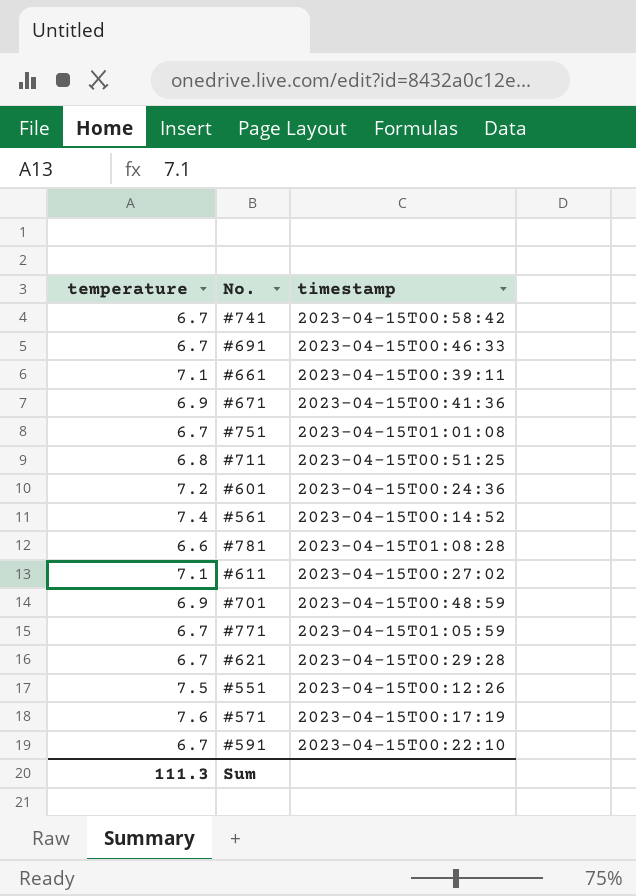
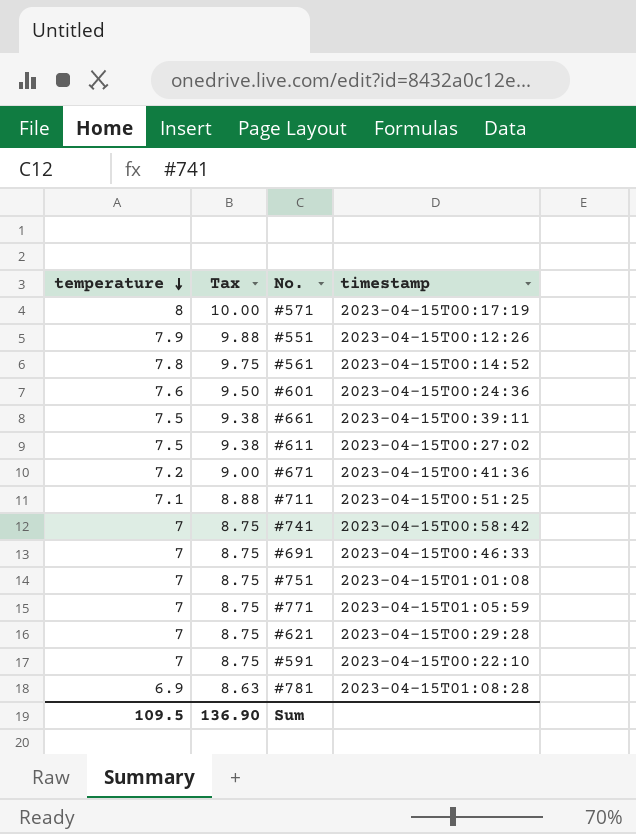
row order: none -> temperature descending
column Tax | formula: none -> [temperature] * 1.25
row #701: 6.9 | 2023-04-15T00:48:59 -> none
#571 | temperature: 7.6 -> 8
#551 | temperature: 7.5 -> 7.9
#561 | temperature: 7.4 -> 7.8
#601 | temperature: 7.2 -> 7.6
#661 | temperature: 7.1 -> 7.5
#611 | temperature: 7.1 -> 7.5
#671 | temperature: 6.9 -> 7.2
#711 | temperature: 6.8 -> 7.1
#741 | temperature: 6.7 -> 7
#691 | temperature: 6.7 -> 7
#751 | temperature: 6.7 -> 7
#771 | temperature: 6.7 -> 7
#621 | temperature: 6.7 -> 7
#591 | temperature: 6.7 -> 7
#781 | temperature: 6.6 -> 6.9
Sum | temperature: 111.3 -> 109.5

